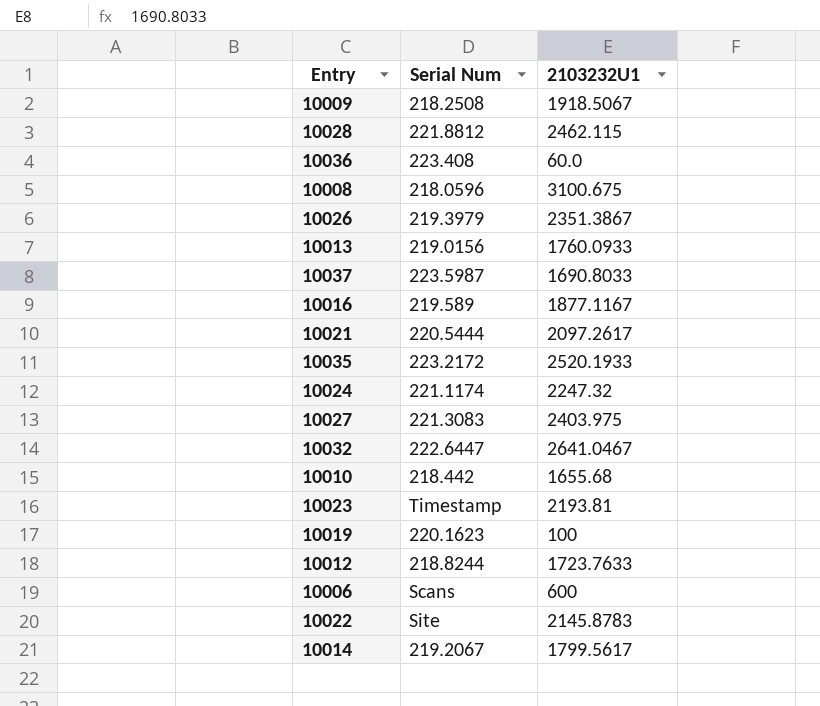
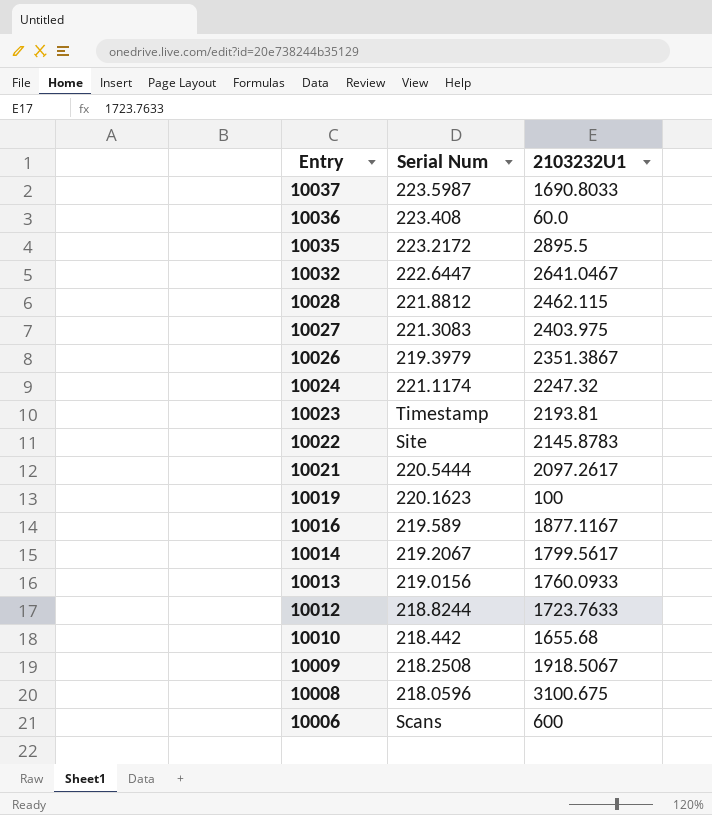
row order: none -> Entry descending
10035 | 2103232U1: 2520.1933 -> 2895.5

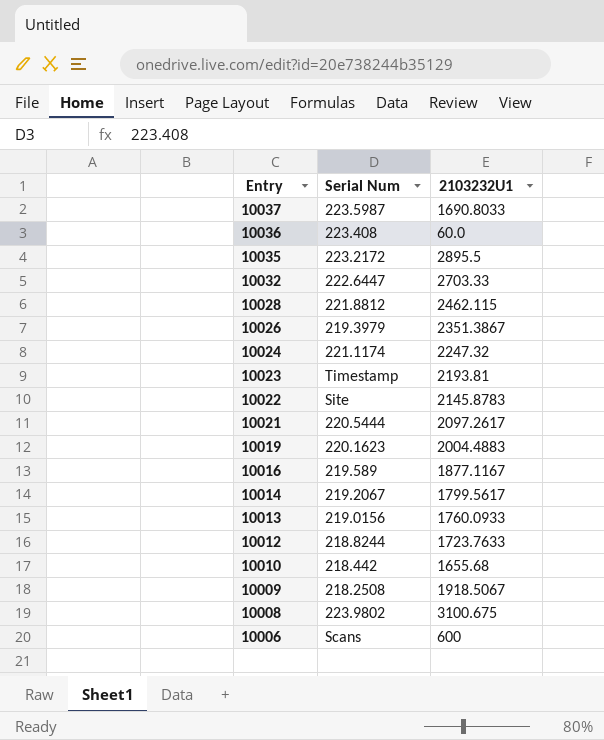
row 10027: 221.3083 | 2403.975 -> none
10032 | 2103232U1: 2641.0467 -> 2703.33
10019 | 2103232U1: 100 -> 2004.4883
10008 | Serial Num: 218.0596 -> 223.9802

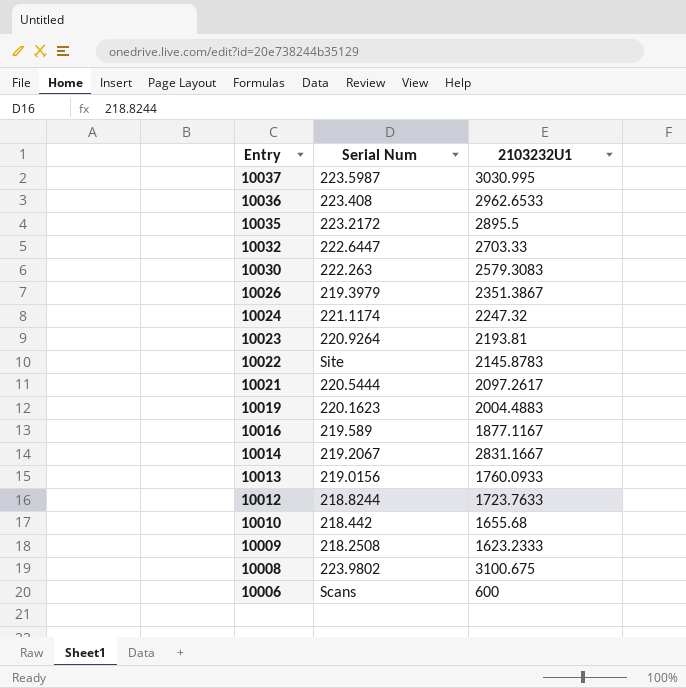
row 10028: 221.8812 | 2462.115 -> none
10037 | 2103232U1: 1690.8033 -> 3030.995
10036 | 2103232U1: 60.0 -> 2962.6533
row 10030: none -> 222.263 | 2579.3083
10023 | Serial Num: Timestamp -> 220.9264
10014 | 2103232U1: 1799.5617 -> 2831.1667
10009 | 2103232U1: 1918.5067 -> 1623.2333

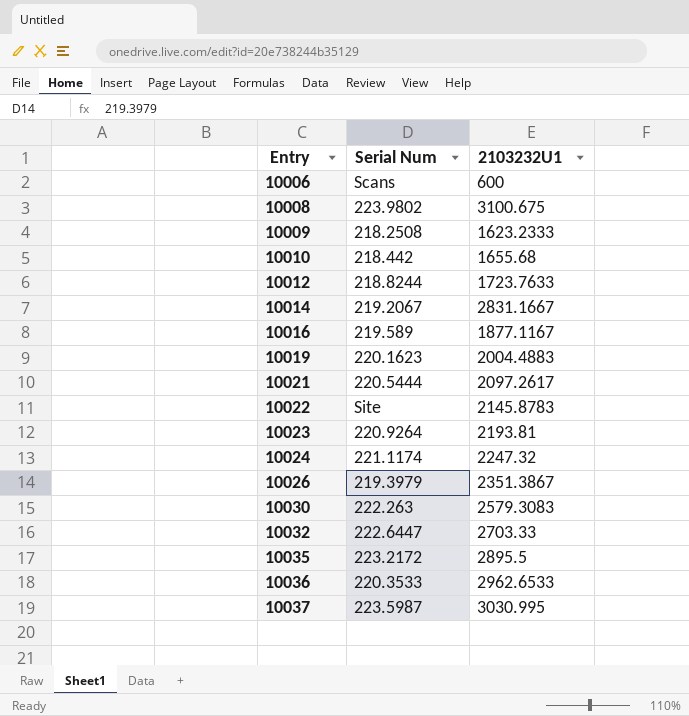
row order: Entry descending -> Entry ascending
row 10013: 219.0156 | 1760.0933 -> none
10036 | Serial Num: 223.408 -> 220.3533

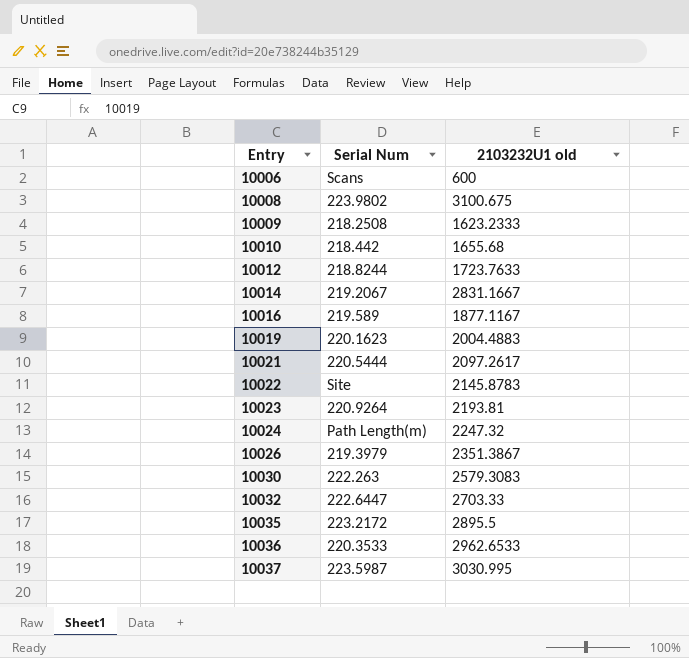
column name: 2103232U1 -> 2103232U1 old
10024 | Serial Num: 221.1174 -> Path Length(m)

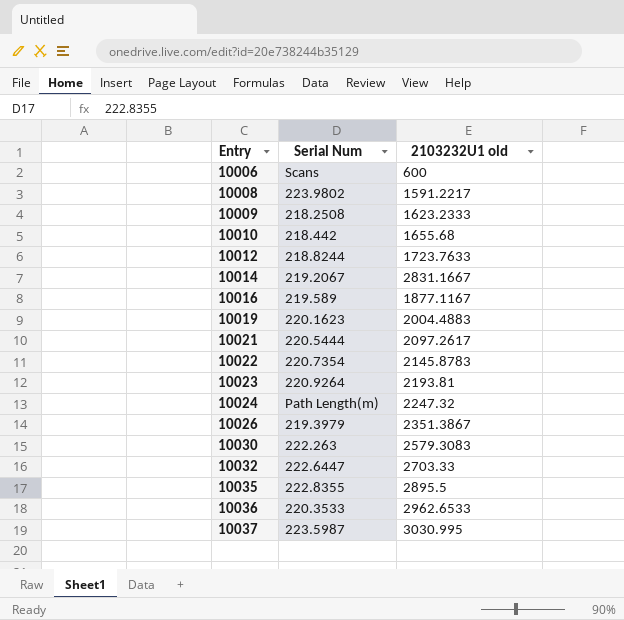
10008 | 2103232U1 old: 3100.675 -> 1591.2217
10022 | Serial Num: Site -> 220.7354
10035 | Serial Num: 223.2172 -> 222.8355

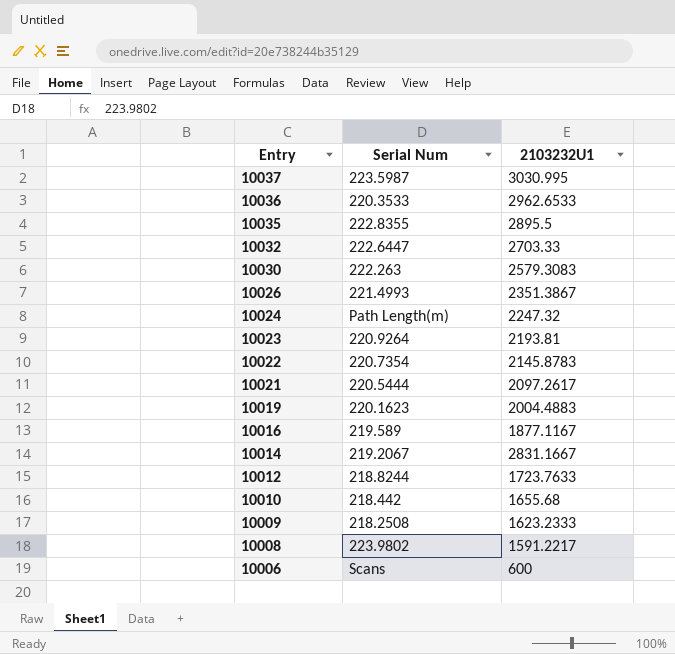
row order: Entry ascending -> Entry descending
column name: 2103232U1 old -> 2103232U1
10026 | Serial Num: 219.3979 -> 221.4993

